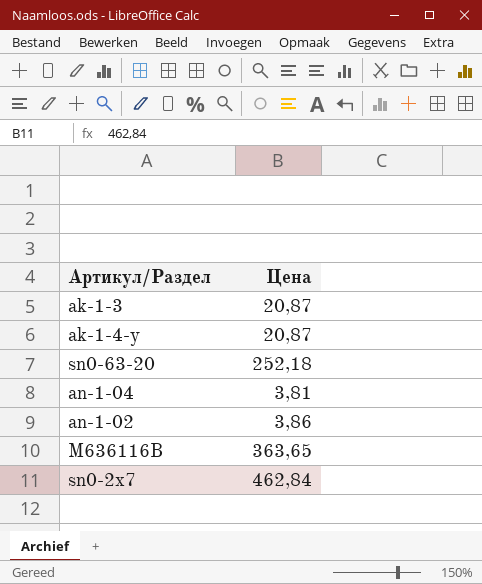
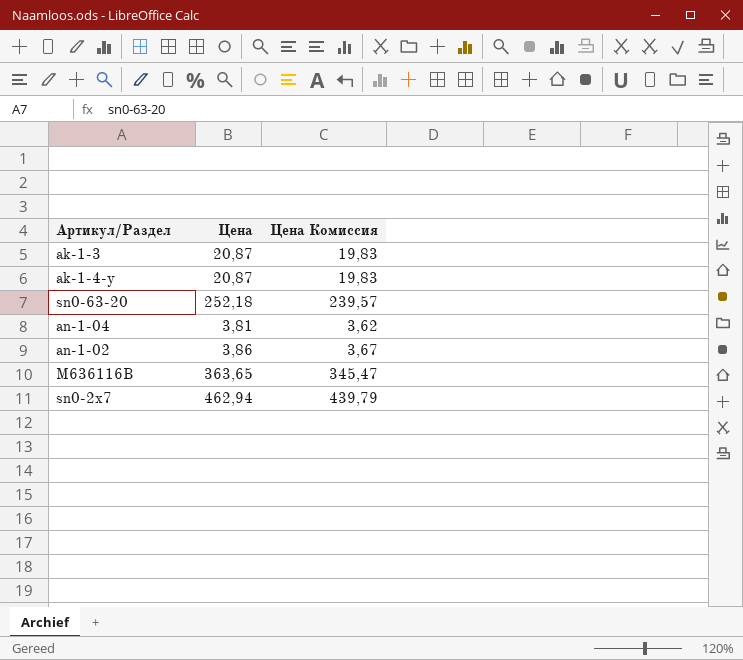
column Цена Комиссия | formula: none -> [Цена] * 0,95
sn0-2x7 | Цена: 462,84 -> 462,94

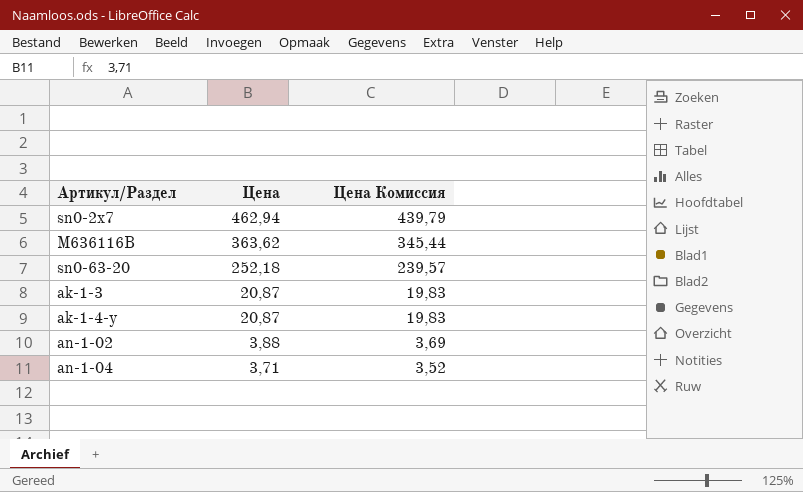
row order: none -> Цена descending
M636116B | Цена: 363,65 -> 363,62
M636116B | Цена Комиссия: 345,47 -> 345,44
an-1-02 | Цена: 3,86 -> 3,88
an-1-02 | Цена Комиссия: 3,67 -> 3,69
an-1-04 | Цена: 3,81 -> 3,71
an-1-04 | Цена Комиссия: 3,62 -> 3,52

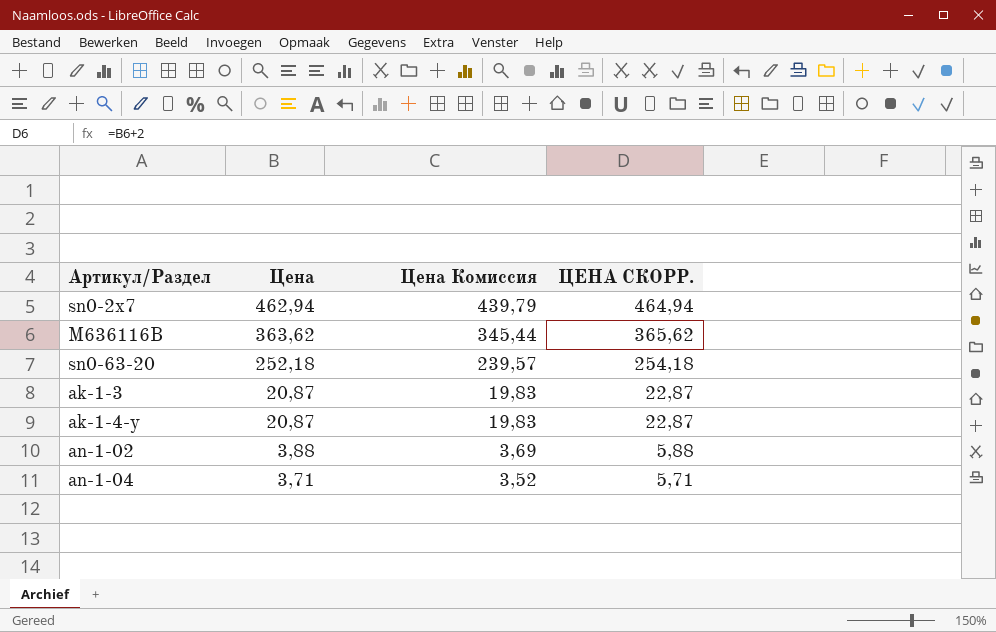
column ЦЕНА СКОРР. | formula: none -> [Цена] + 2

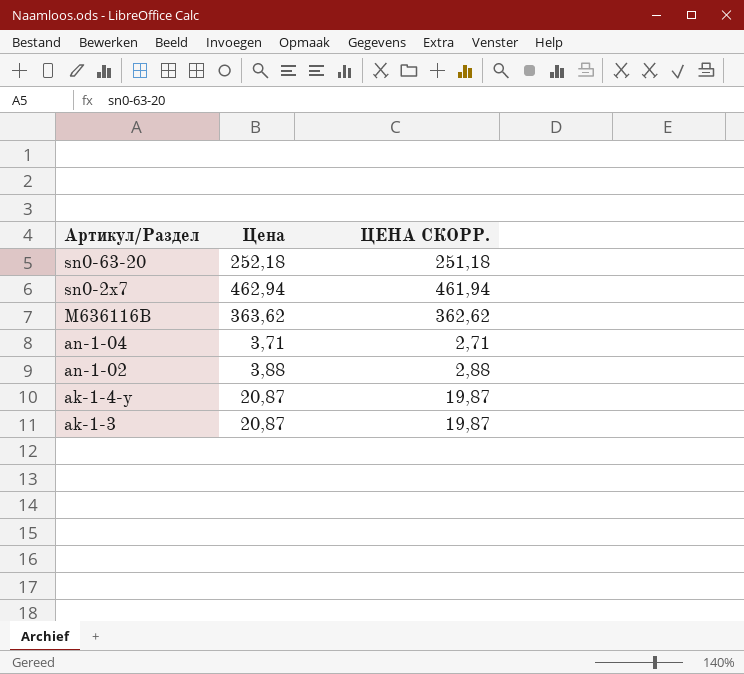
row order: Цена descending -> Артикул/Раздел descending
column Цена Комиссия | formula: [Цена] * 0,95 -> none
column ЦЕНА СКОРР. | formula: [Цена] + 2 -> [Цена] - 1

